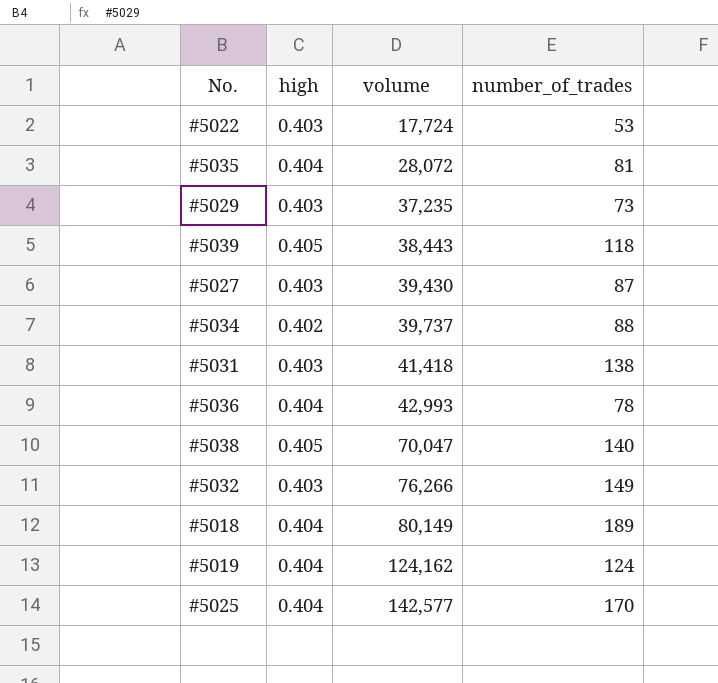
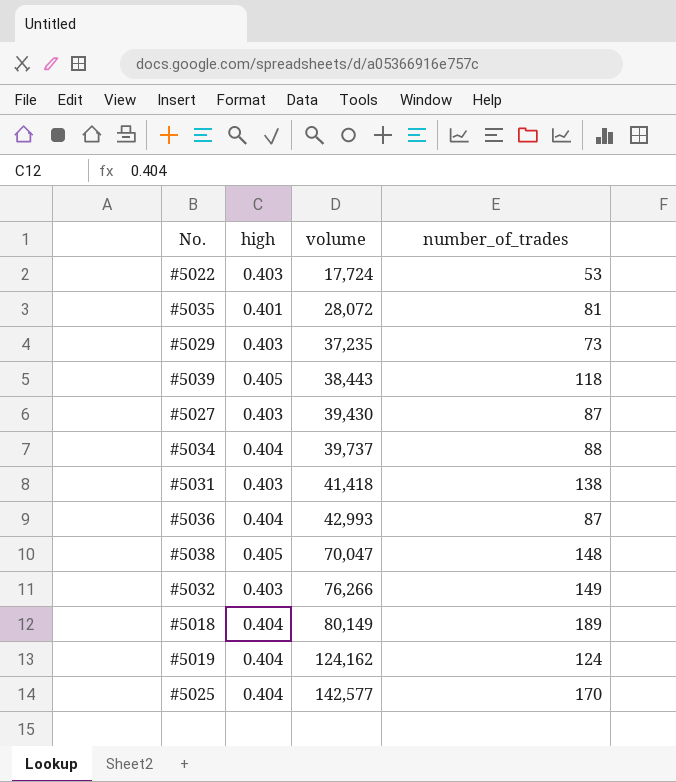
#5035 | high: 0.404 -> 0.401
#5034 | high: 0.402 -> 0.404
#5036 | number_of_trades: 78 -> 87
#5038 | number_of_trades: 140 -> 148

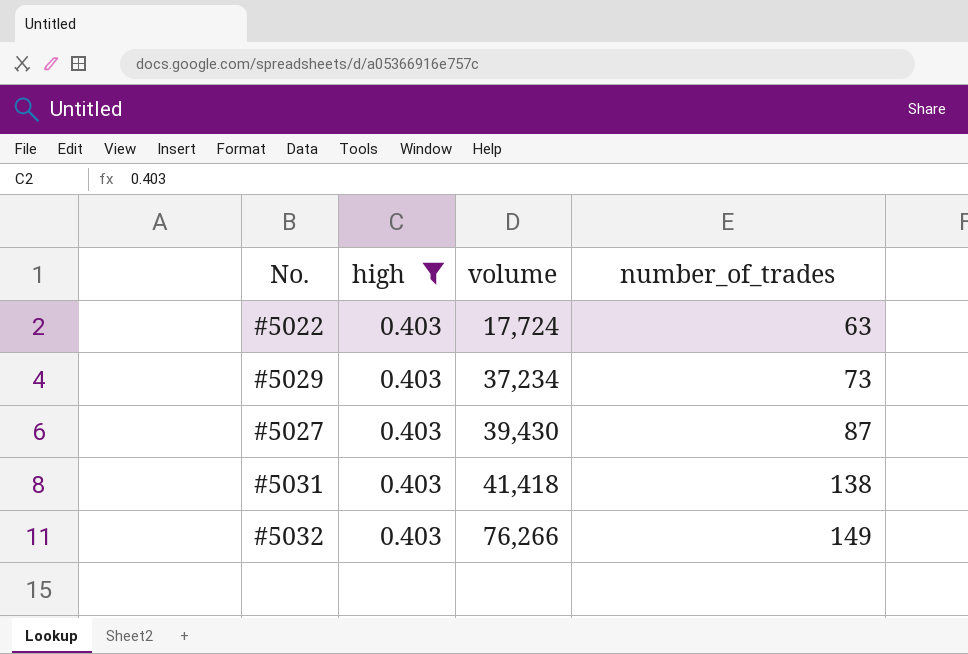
filter: none -> high = 0.403
#5022 | number_of_trades: 53 -> 63
#5029 | volume: 37,235 -> 37,234

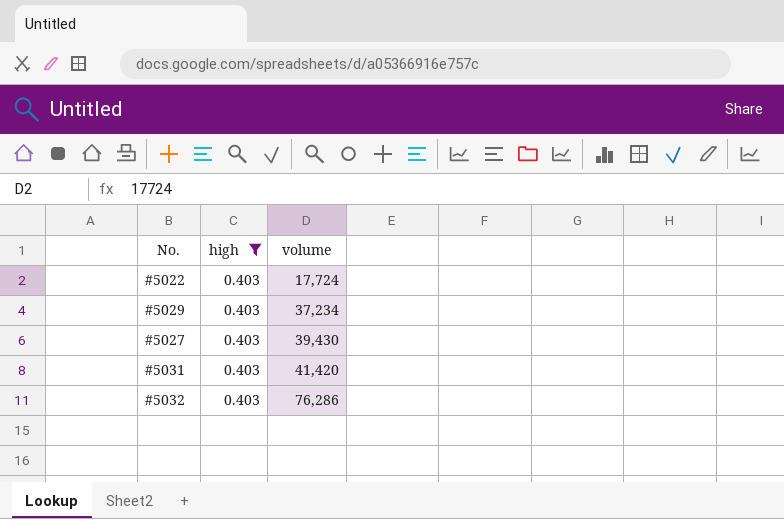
column number_of_trades | position: 4 -> none
#5031 | volume: 41,418 -> 41,420
#5032 | volume: 76,266 -> 76,286

